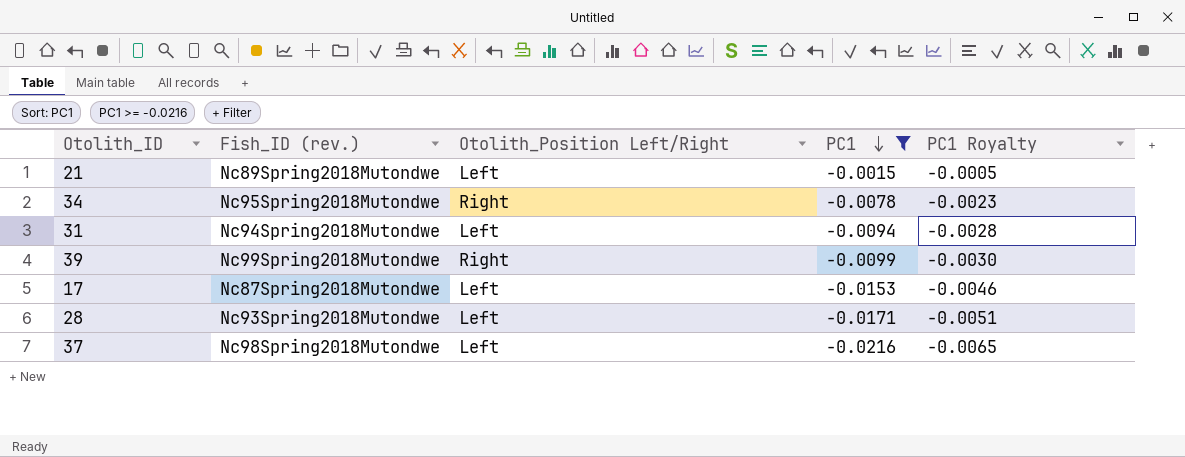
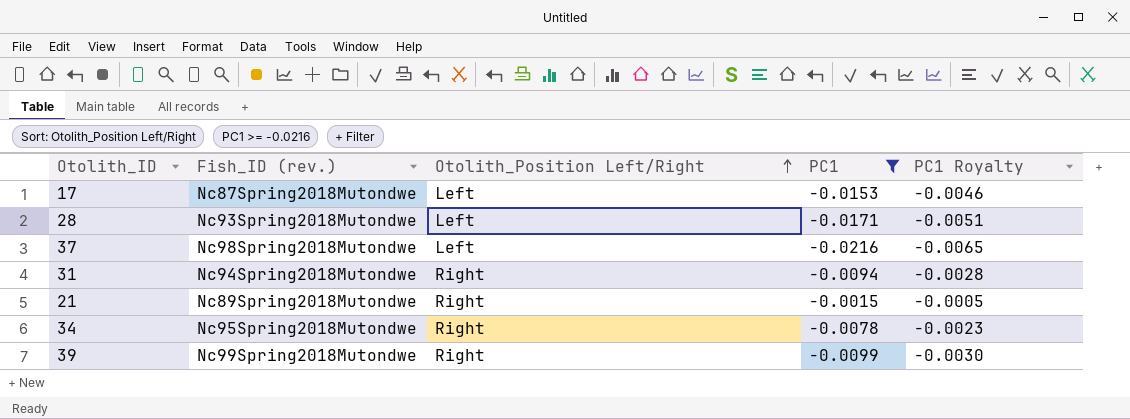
row order: PC1 descending -> Otolith_Position Left/Right ascending
31 | Otolith_Position Left/Right: Left -> Right
21 | Otolith_Position Left/Right: Left -> Right

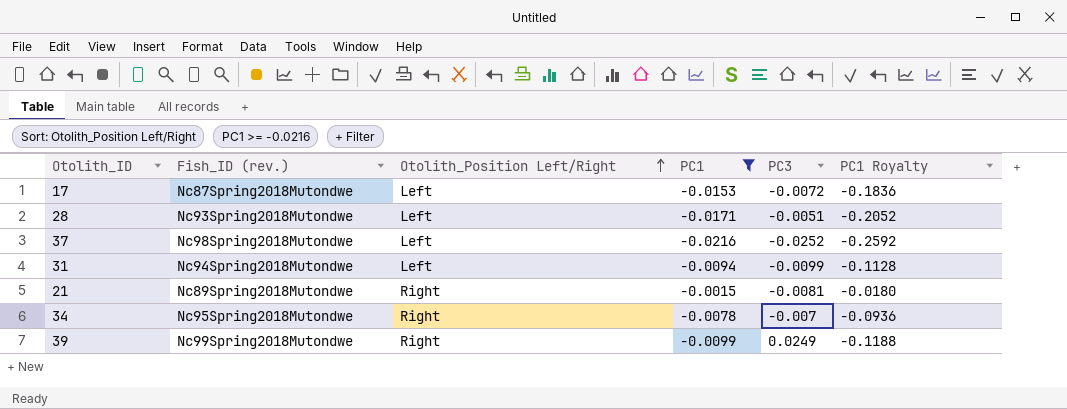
column PC3 | position: none -> 5
column PC1 Royalty | formula: [PC1] * 0.3 -> [PC1] * 12
31 | Otolith_Position Left/Right: Right -> Left

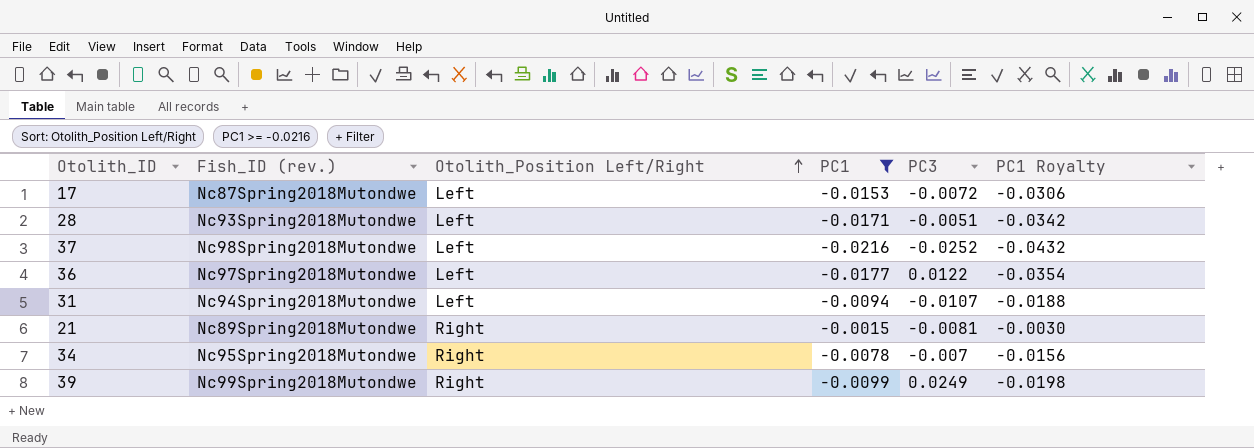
column PC1 Royalty | formula: [PC1] * 12 -> [PC1] * 2
row 36: none -> Nc97Spring2018Mutondwe | Left | -0.0177 | 0.0122 | -0.0354
31 | PC3: -0.0099 -> -0.0107

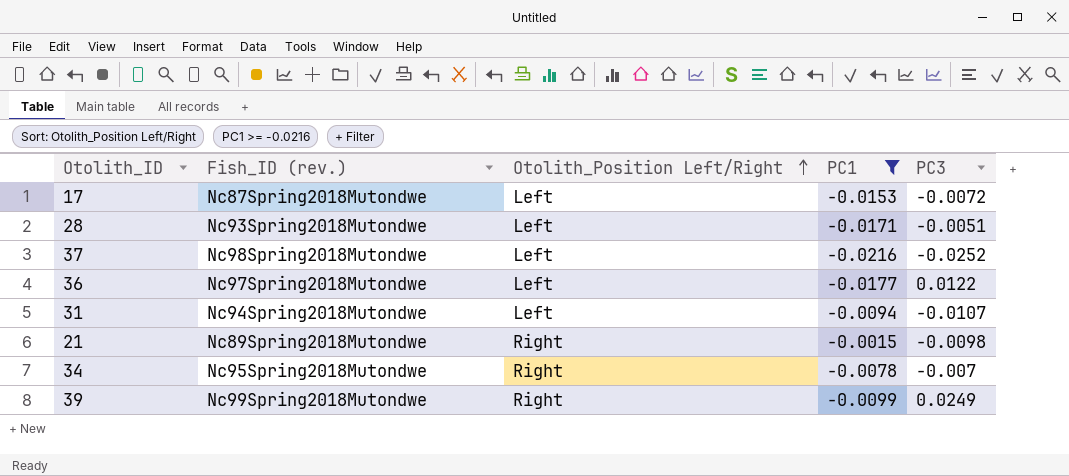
column PC1 Royalty | formula: [PC1] * 2 -> none
21 | PC3: -0.0081 -> -0.0098

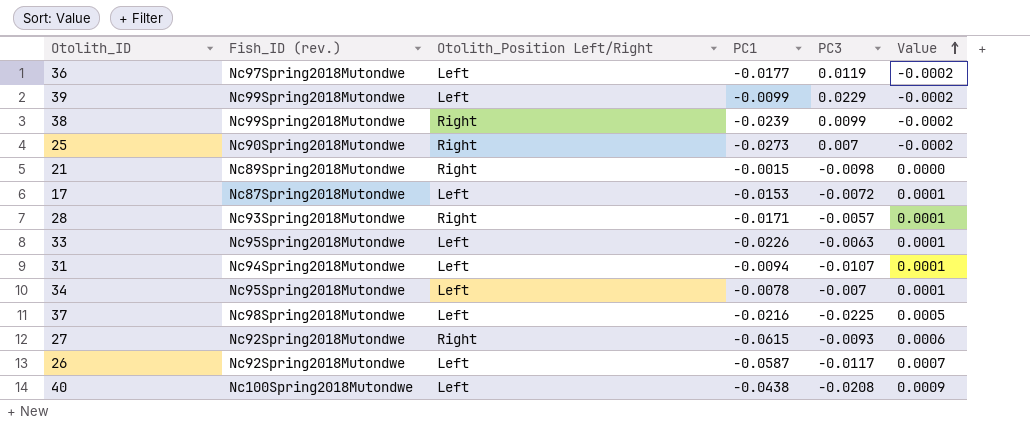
filter: PC1 >= -0.0216 -> none
row order: Otolith_Position Left/Right ascending -> Value ascending
column Value | formula: none -> [PC1] * [PC3]
36 | PC3: 0.0122 -> 0.0119
39 | Otolith_Position Left/Right: Right -> Left
39 | PC3: 0.0249 -> 0.0229
28 | Otolith_Position Left/Right: Left -> Right
28 | PC3: -0.0051 -> -0.0057
34 | Otolith_Position Left/Right: Right -> Left
37 | PC3: -0.0252 -> -0.0225

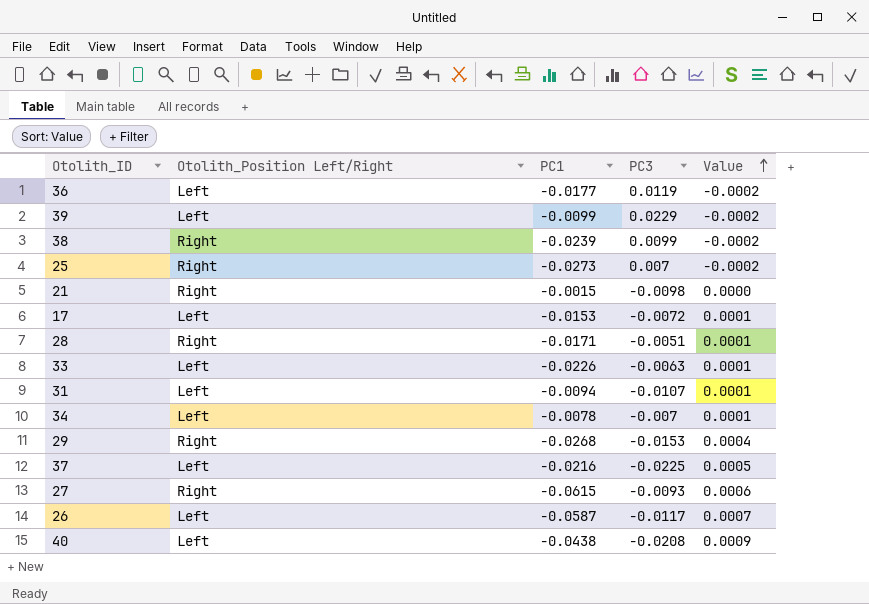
column Fish_ID (rev.) | position: 2 -> none
28 | PC3: -0.0057 -> -0.0051
row 29: none -> Right | -0.0268 | -0.0153 | 0.0004

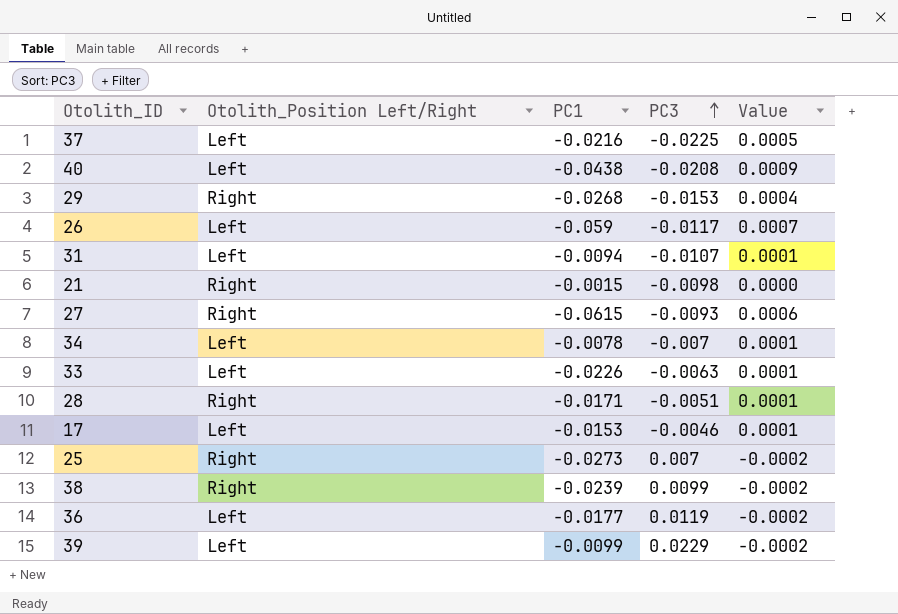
row order: Value ascending -> PC3 ascending
26 | PC1: -0.0587 -> -0.059
17 | PC3: -0.0072 -> -0.0046

